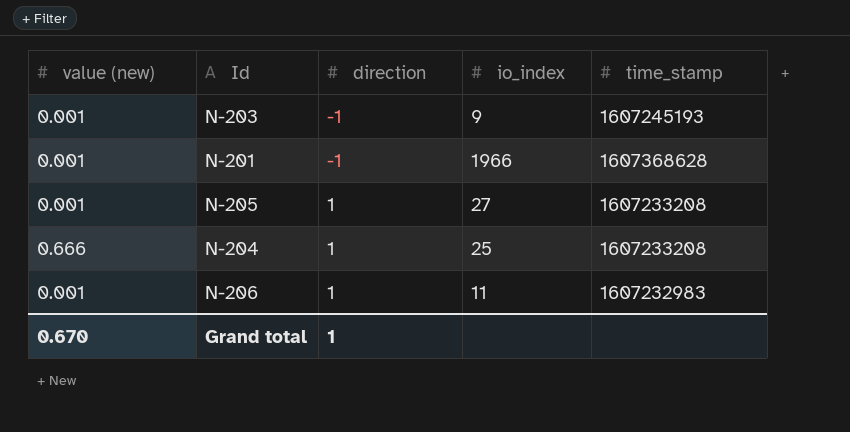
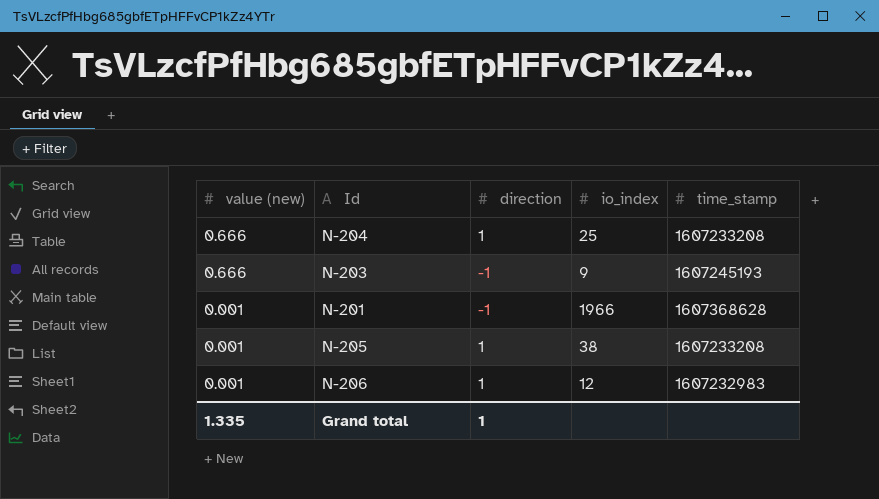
row order: direction ascending -> value (new) descending
N-203 | value (new): 0.001 -> 0.666
N-205 | io_index: 27 -> 38
N-206 | io_index: 11 -> 12
Grand total | value (new): 0.670 -> 1.335

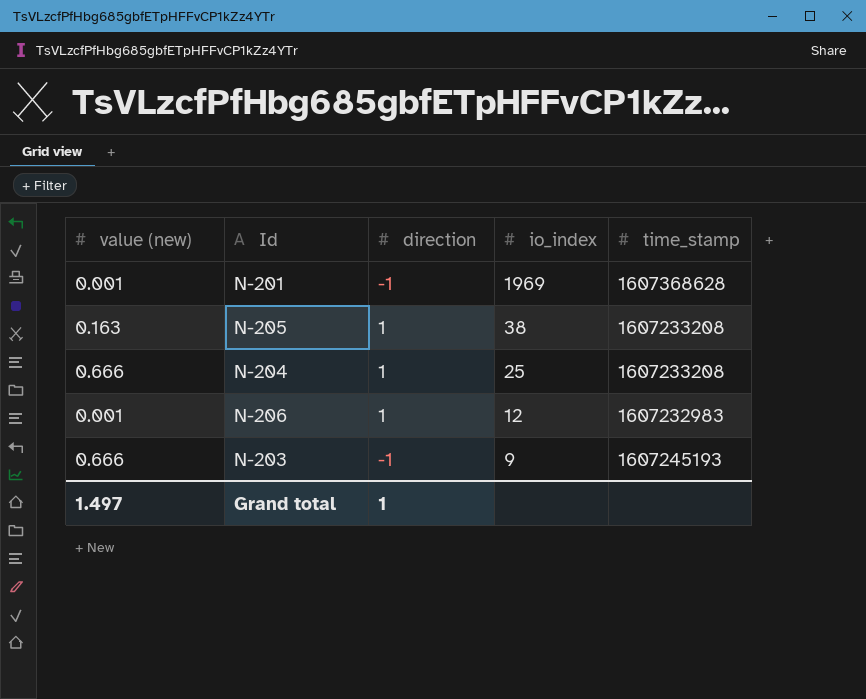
row order: value (new) descending -> io_index descending
N-201 | io_index: 1966 -> 1969
N-205 | value (new): 0.001 -> 0.163
Grand total | value (new): 1.335 -> 1.497

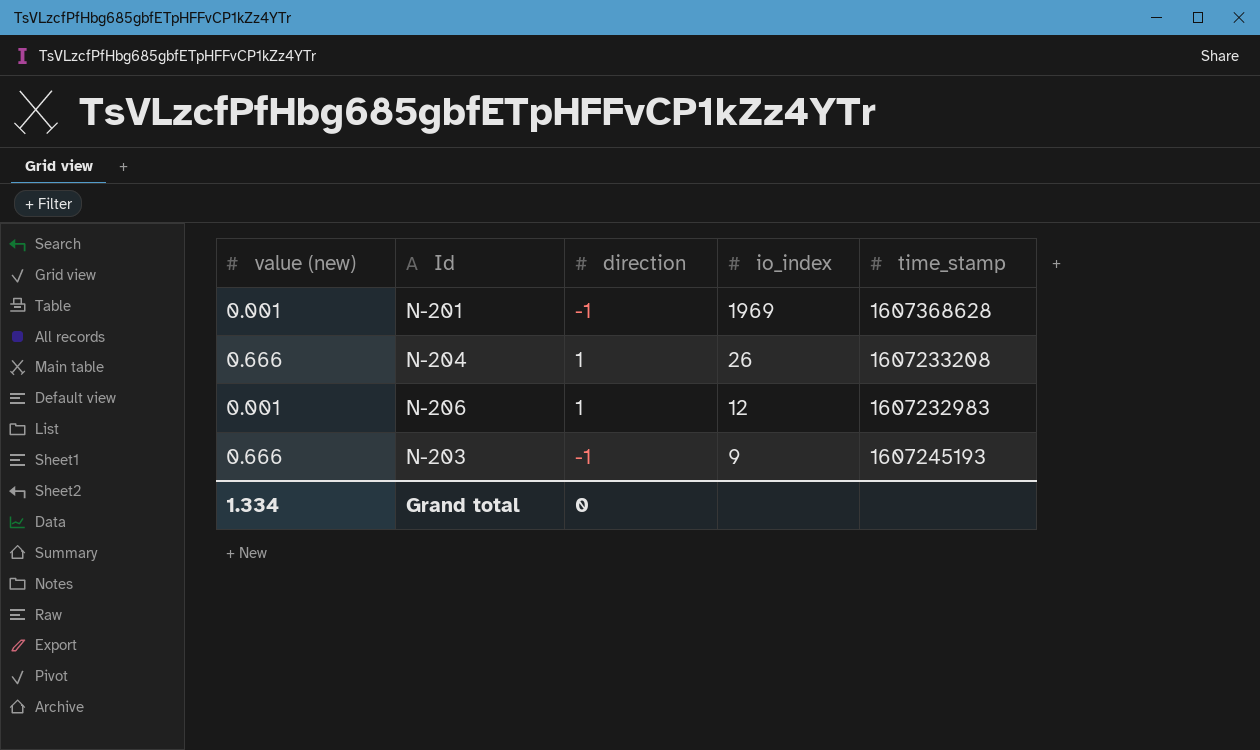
row N-205: 0.163 | 1 | 38 | 1607233208 -> none
N-204 | io_index: 25 -> 26
Grand total | value (new): 1.497 -> 1.334
Grand total | direction: 1 -> 0

